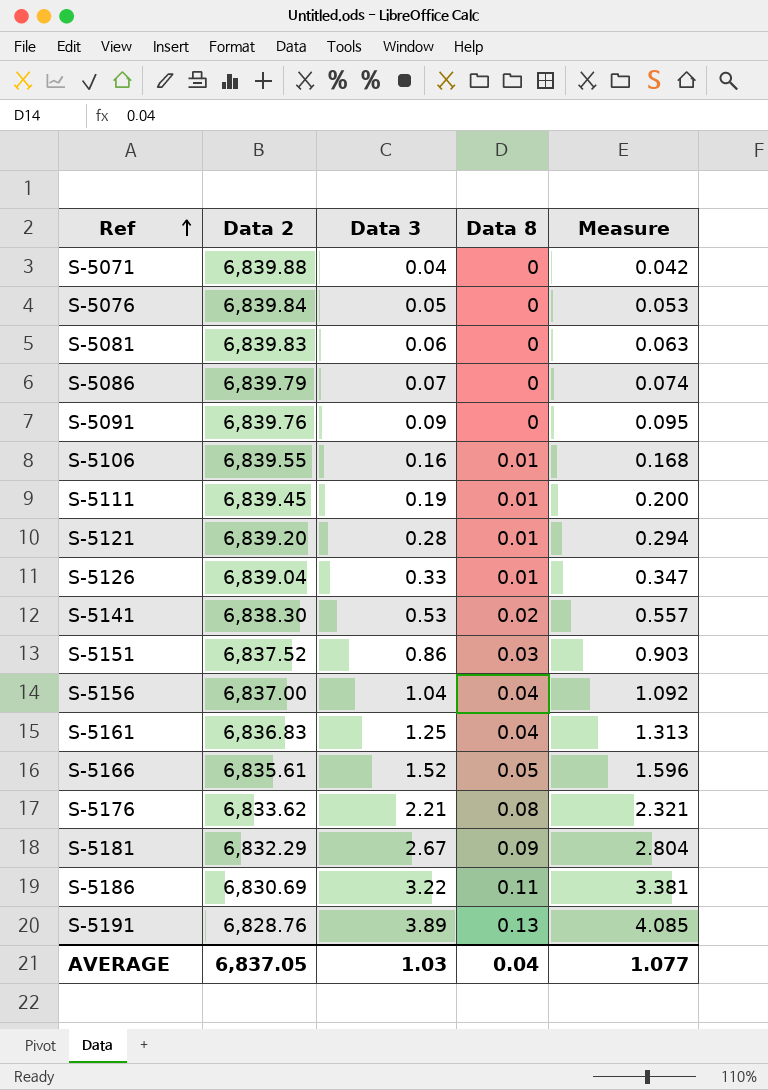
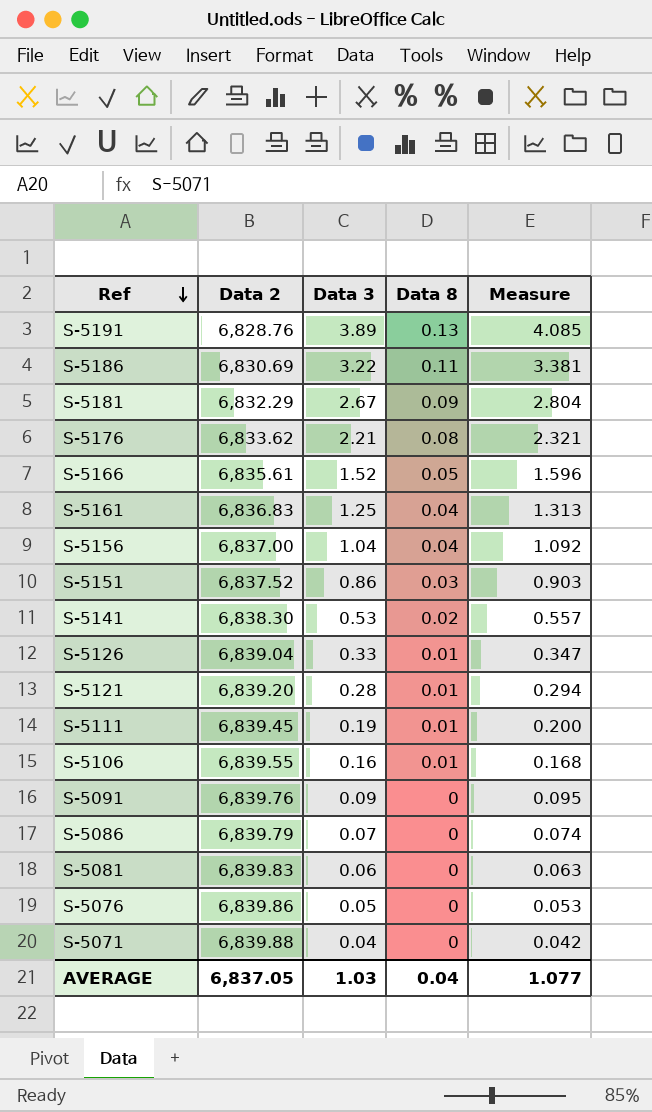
row order: Ref ascending -> Ref descending
S-5076 | Data 2: 6,839.84 -> 6,839.86

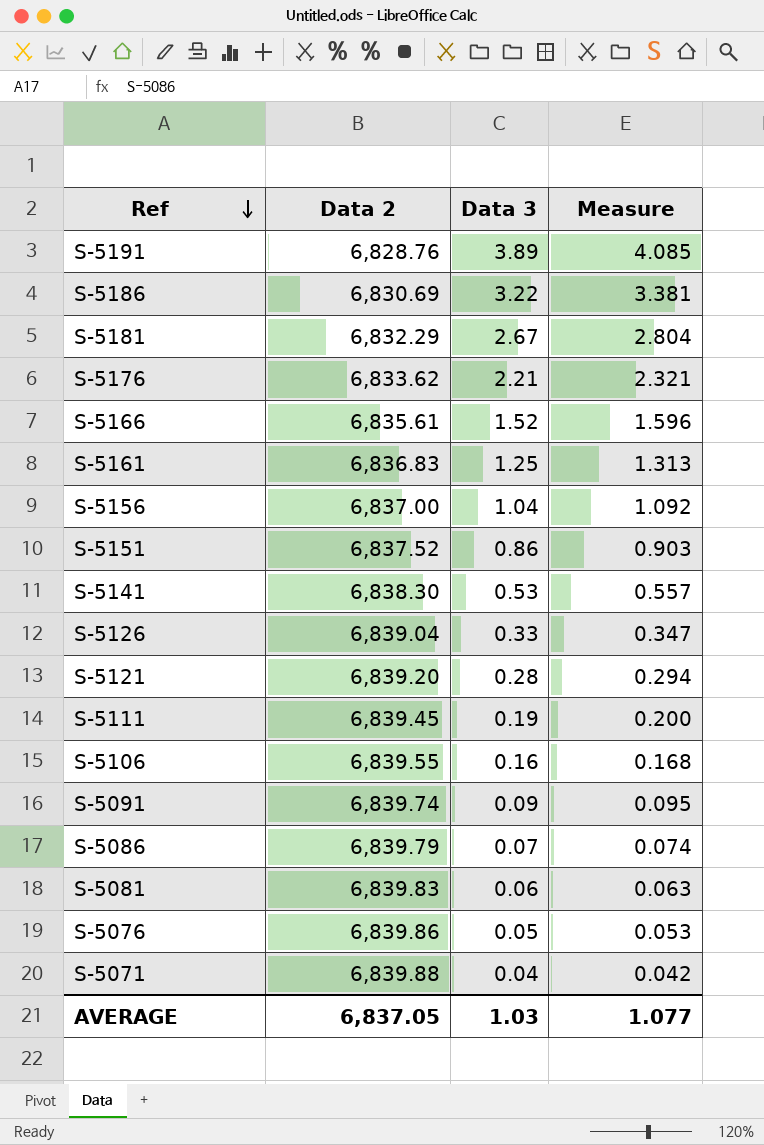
column Data 8 | position: 4 -> none
S-5091 | Data 2: 6,839.76 -> 6,839.74

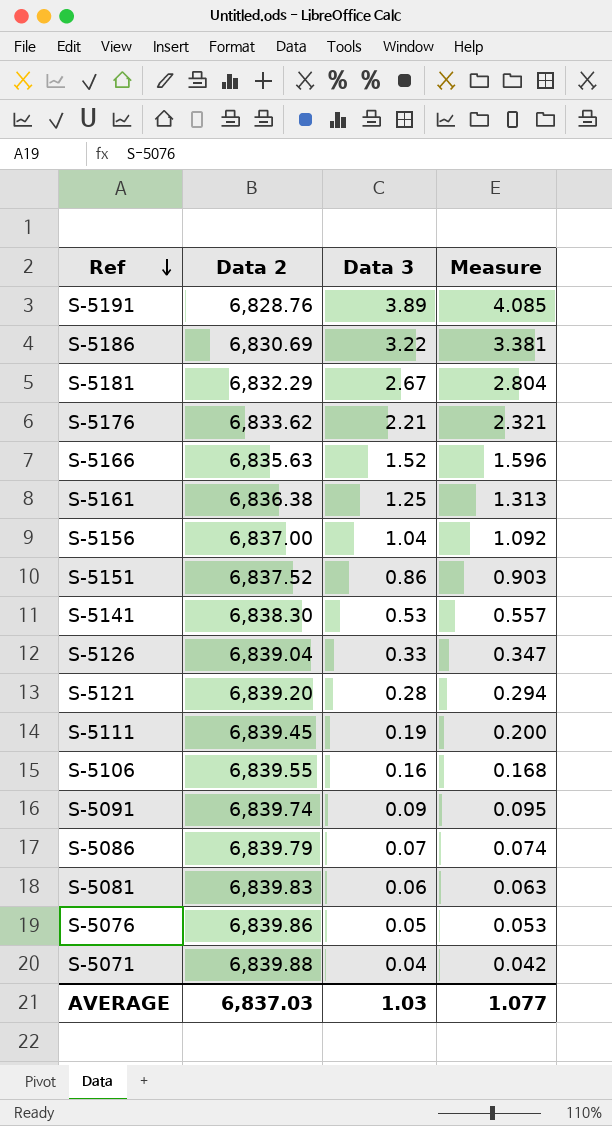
S-5166 | Data 2: 6,835.61 -> 6,835.63
S-5161 | Data 2: 6,836.83 -> 6,836.38
AVERAGE | Data 2: 6,837.05 -> 6,837.03

